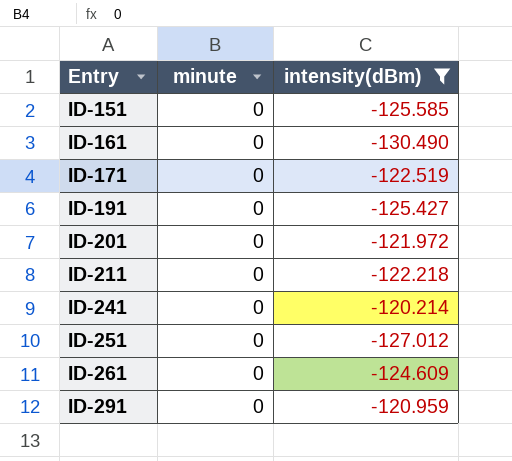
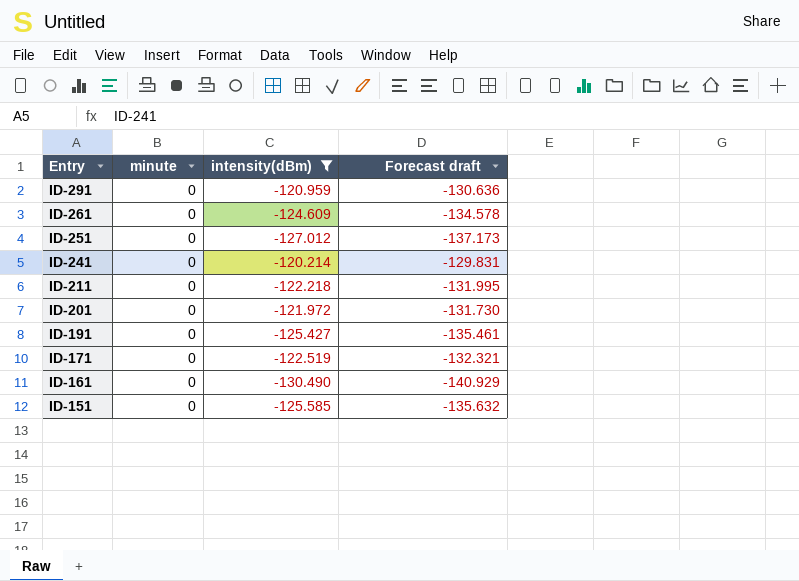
row order: Entry ascending -> Entry descending
column Forecast draft | formula: none -> [intensity(dBm)] * 1.08

